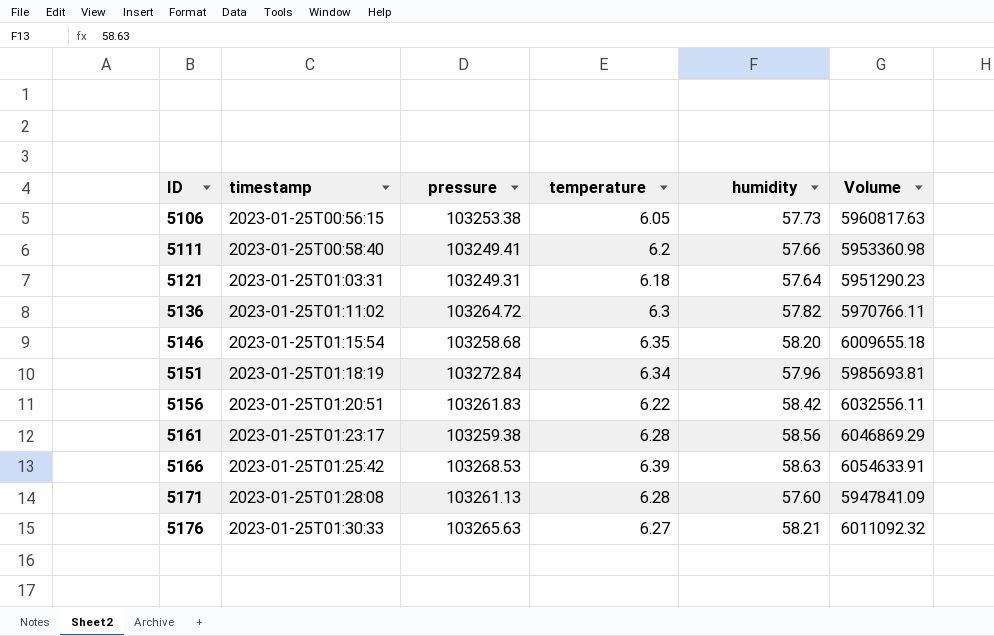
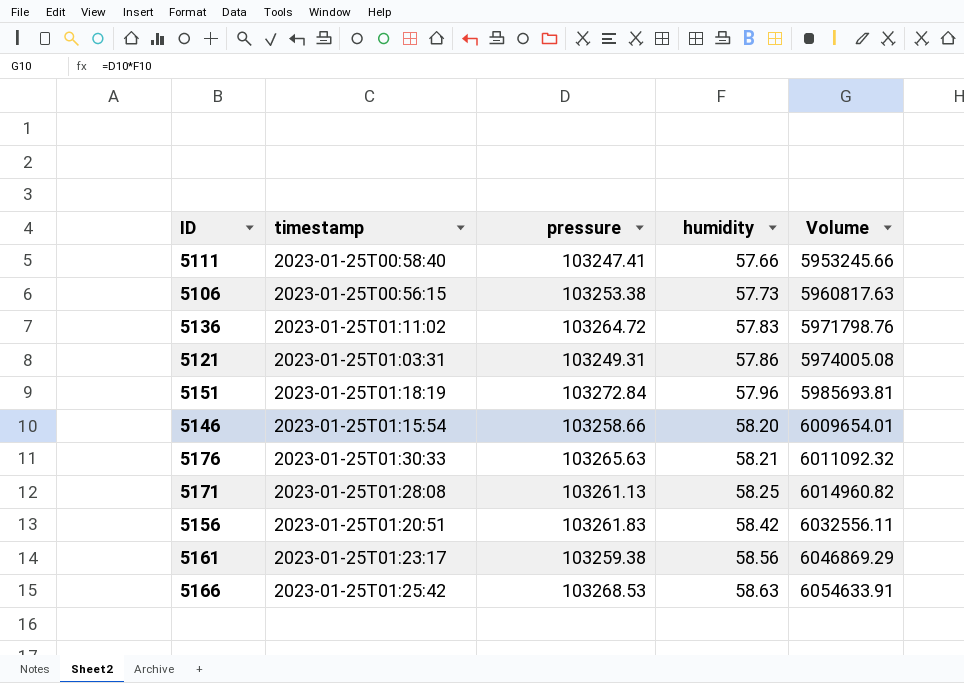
row order: ID ascending -> humidity ascending
column temperature | position: 4 -> none
5111 | pressure: 103249.41 -> 103247.41
5111 | Volume: 5953360.98 -> 5953245.66
5136 | humidity: 57.82 -> 57.83
5136 | Volume: 5970766.11 -> 5971798.76
5121 | humidity: 57.64 -> 57.86
5121 | Volume: 5951290.23 -> 5974005.08
5146 | pressure: 103258.68 -> 103258.66
5146 | Volume: 6009655.18 -> 6009654.01
5171 | humidity: 57.60 -> 58.25
5171 | Volume: 5947841.09 -> 6014960.82

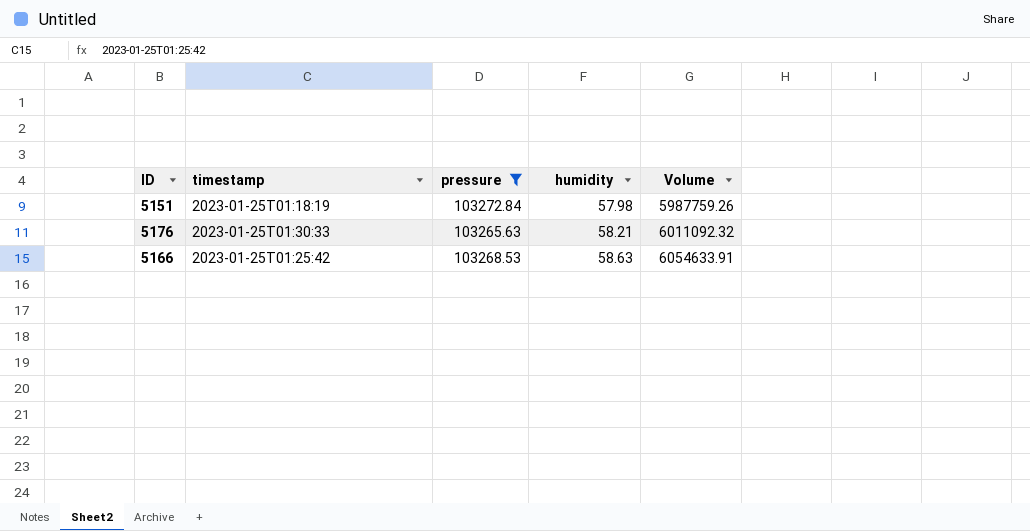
filter: none -> pressure >= 103265.63
5151 | humidity: 57.96 -> 57.98
5151 | Volume: 5985693.81 -> 5987759.26

